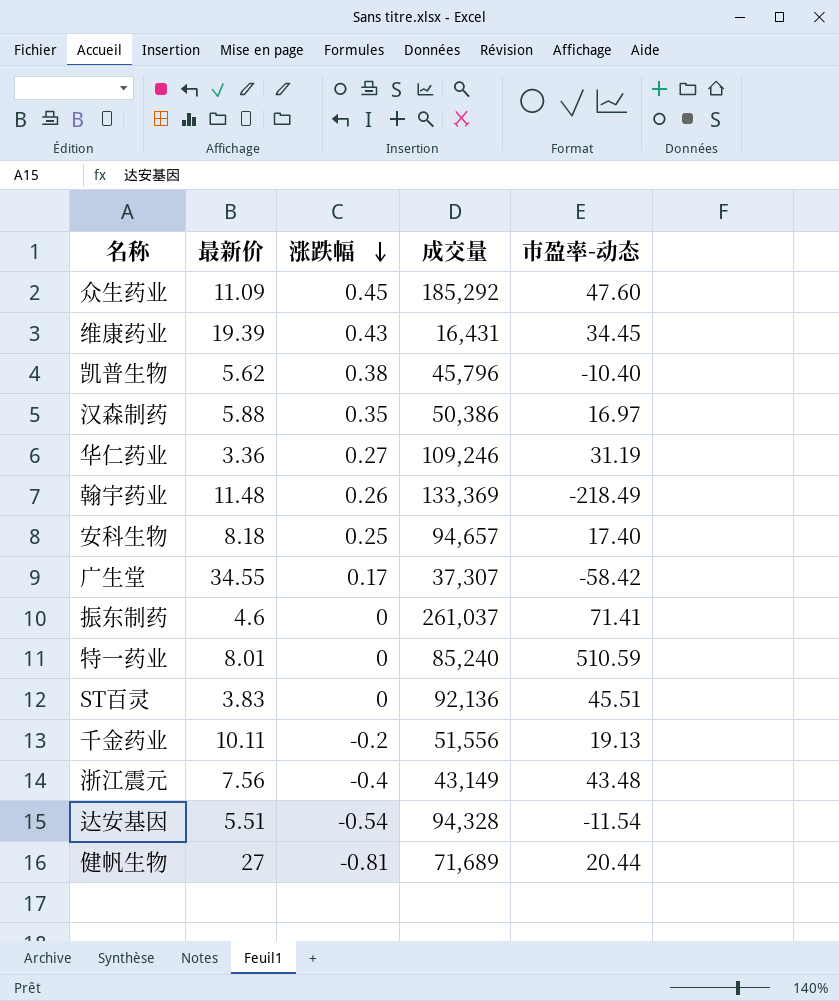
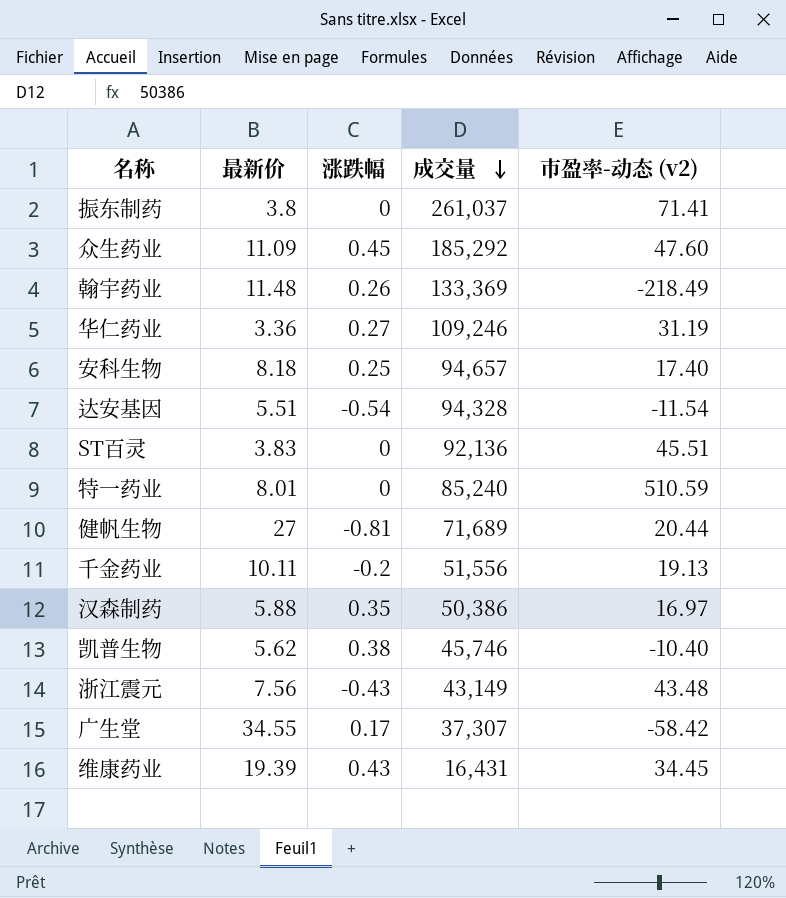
row order: 涨跌幅 descending -> 成交量 descending
column name: 市盈率-动态 -> 市盈率-动态 (v2)
振东制药 | 最新价: 4.6 -> 3.8
凯普生物 | 成交量: 45,796 -> 45,746
浙江震元 | 涨跌幅: -0.4 -> -0.43

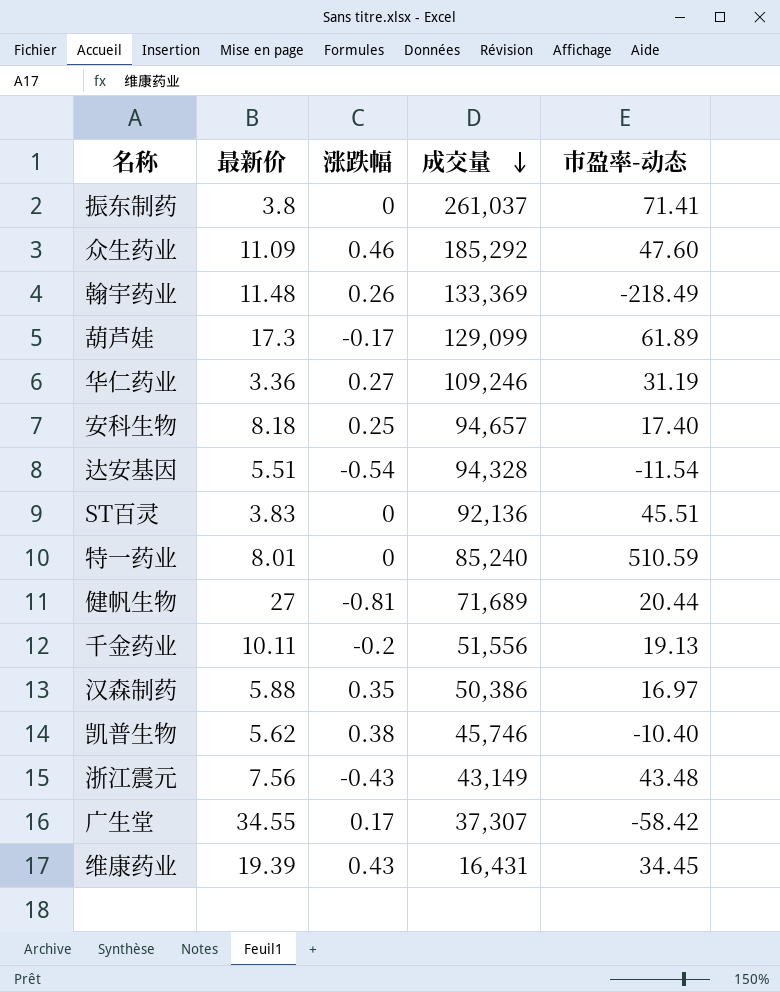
column name: 市盈率-动态 (v2) -> 市盈率-动态
众生药业 | 涨跌幅: 0.45 -> 0.46
row 葫芦娃: none -> 17.3 | -0.17 | 129,099 | 61.89

